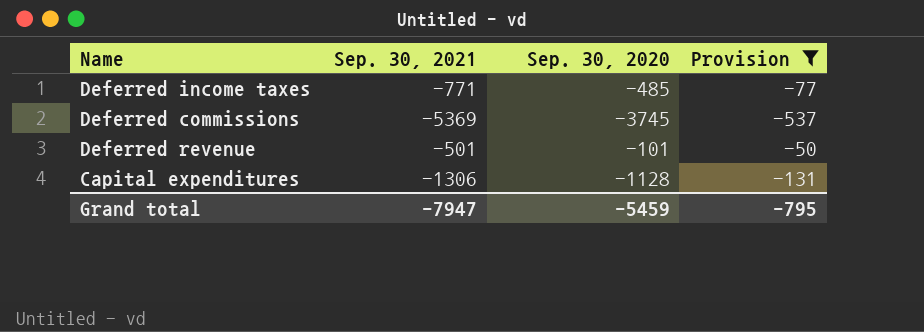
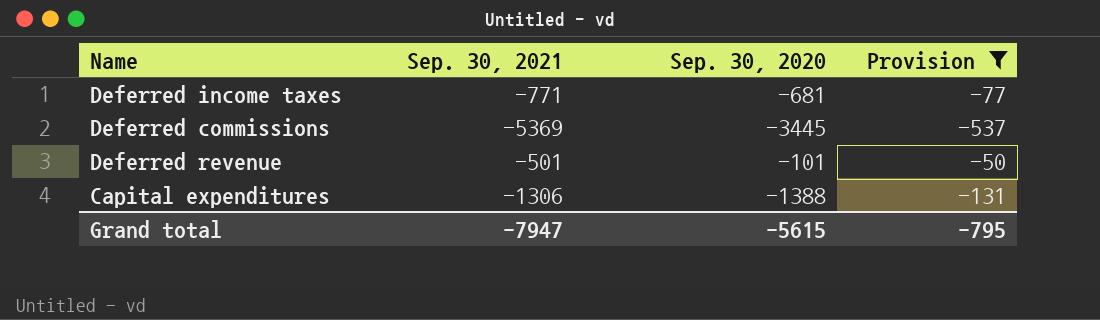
Deferred income taxes | Sep. 30, 2020: -485 -> -681
Deferred commissions | Sep. 30, 2020: -3745 -> -3445
Capital expenditures | Sep. 30, 2020: -1128 -> -1388
Grand total | Sep. 30, 2020: -5459 -> -5615

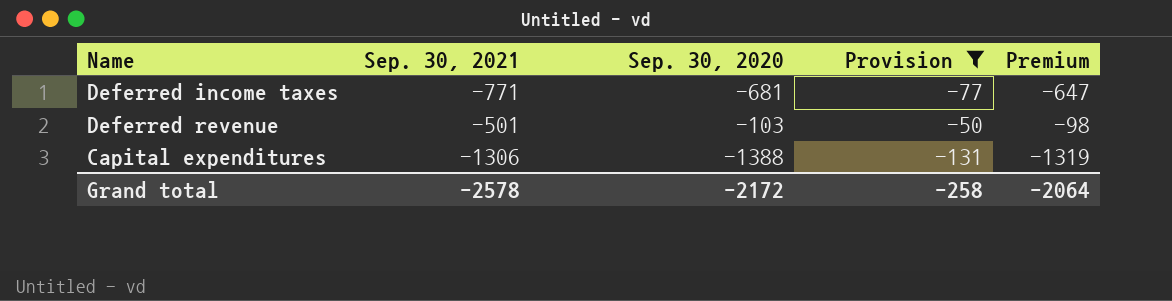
column Premium | formula: none -> [Sep. 30, 2020] * 0.95
row Deferred commissions: -5369 | -3445 | -537 -> none
Deferred revenue | Sep. 30, 2020: -101 -> -103
Grand total | Sep. 30, 2021: -7947 -> -2578
Grand total | Sep. 30, 2020: -5615 -> -2172
Grand total | Provision: -795 -> -258

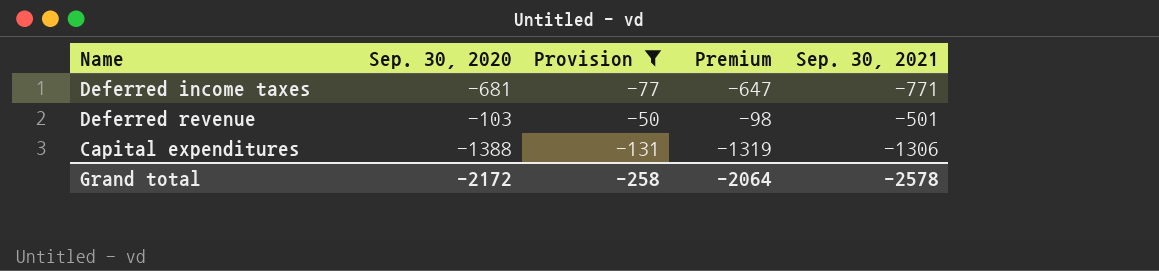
column Sep. 30, 2021 | position: 2 -> 5

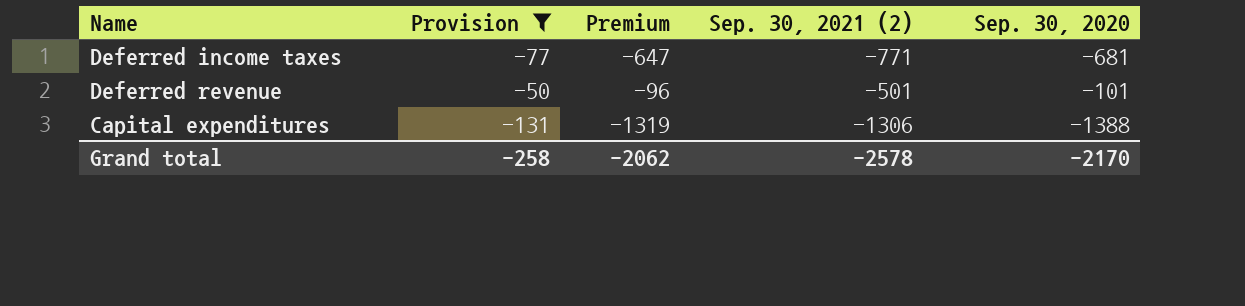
column name: Sep. 30, 2021 -> Sep. 30, 2021 (2)
column Sep. 30, 2020 | position: 2 -> 5
Deferred revenue | Premium: -98 -> -96
Deferred revenue | Sep. 30, 2020: -103 -> -101
Grand total | Premium: -2064 -> -2062
Grand total | Sep. 30, 2020: -2172 -> -2170

